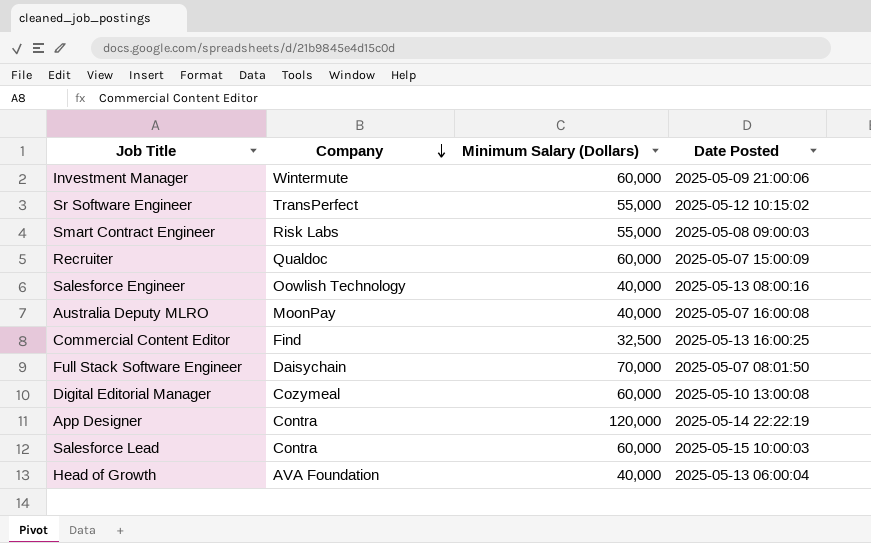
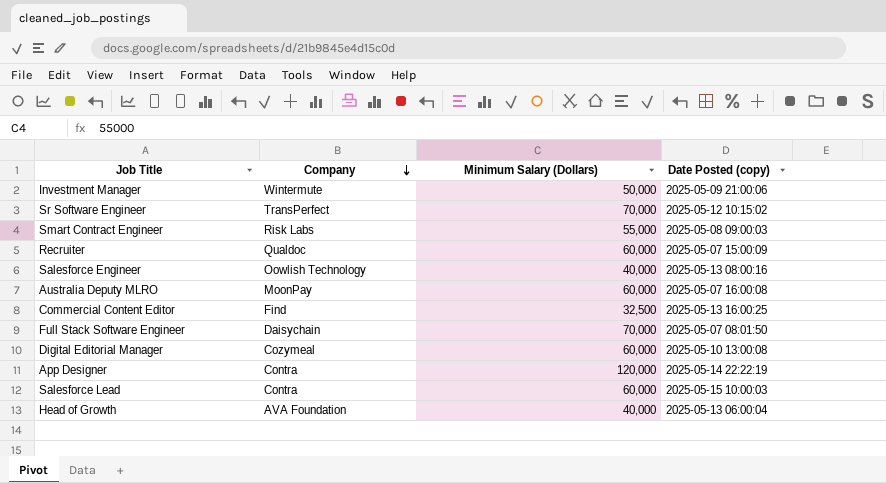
column name: Date Posted -> Date Posted (copy)
Investment Manager | Minimum Salary (Dollars): 60,000 -> 50,000
Sr Software Engineer | Minimum Salary (Dollars): 55,000 -> 70,000
Australia Deputy MLRO | Minimum Salary (Dollars): 40,000 -> 60,000

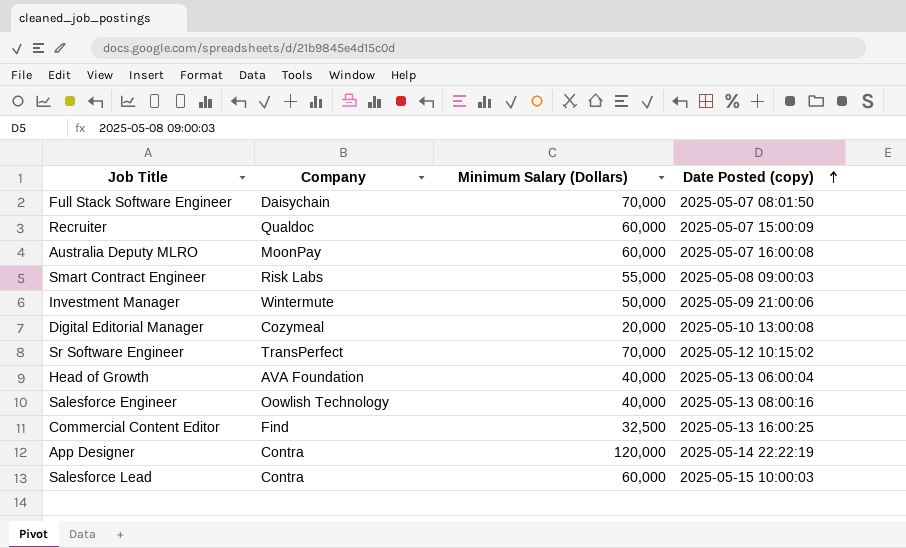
row order: Company descending -> Date Posted (copy) ascending
Digital Editorial Manager | Minimum Salary (Dollars): 60,000 -> 20,000

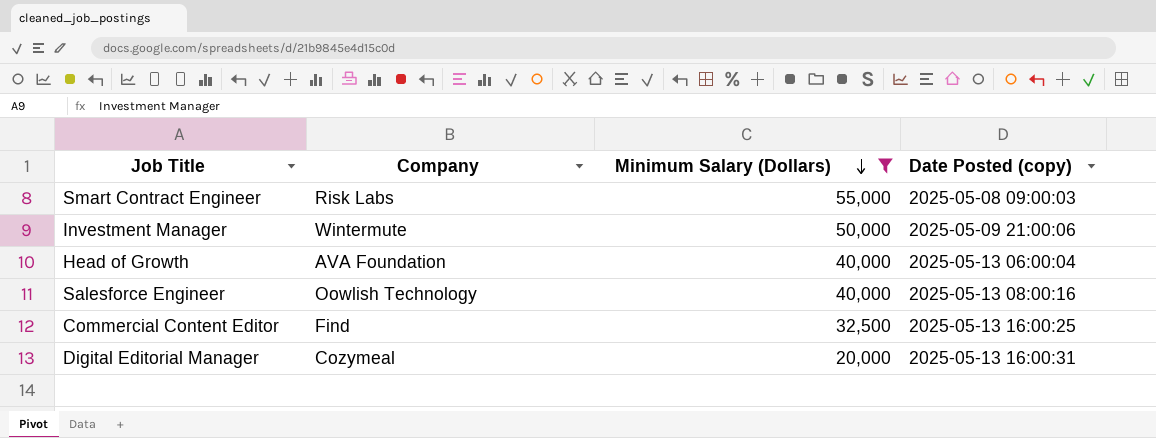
filter: none -> Minimum Salary (Dollars) <= 55,000
row order: Date Posted (copy) ascending -> Minimum Salary (Dollars) descending
Digital Editorial Manager | Date Posted (copy): 2025-05-10 13:00:08 -> 2025-05-13 16:00:31

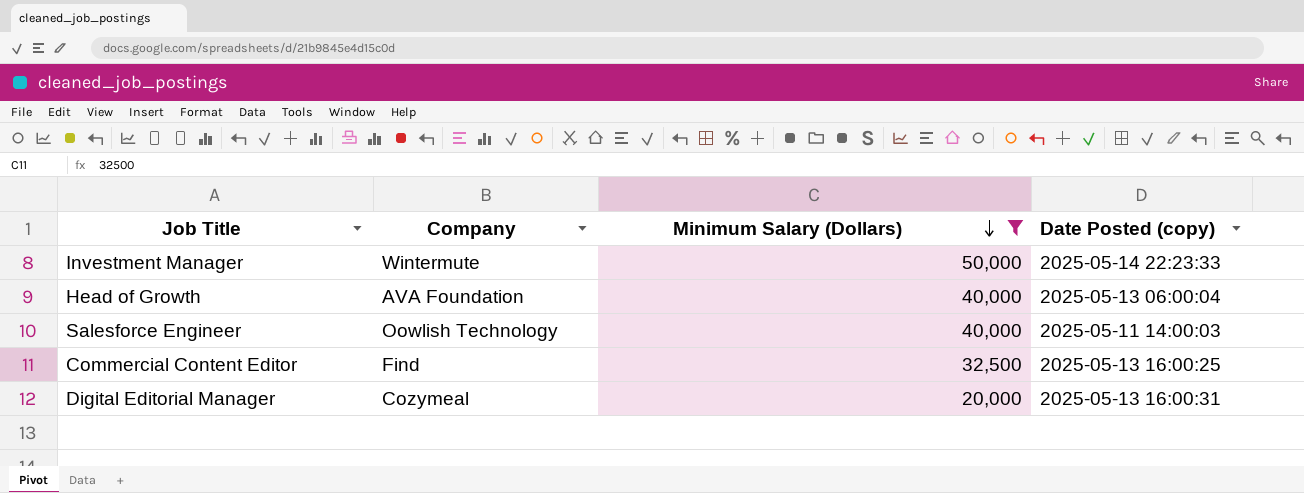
row Smart Contract Engineer: Risk Labs | 55,000 | 2025-05-08 09:00:03 -> none
Investment Manager | Date Posted (copy): 2025-05-09 21:00:06 -> 2025-05-14 22:23:33
Salesforce Engineer | Date Posted (copy): 2025-05-13 08:00:16 -> 2025-05-11 14:00:03

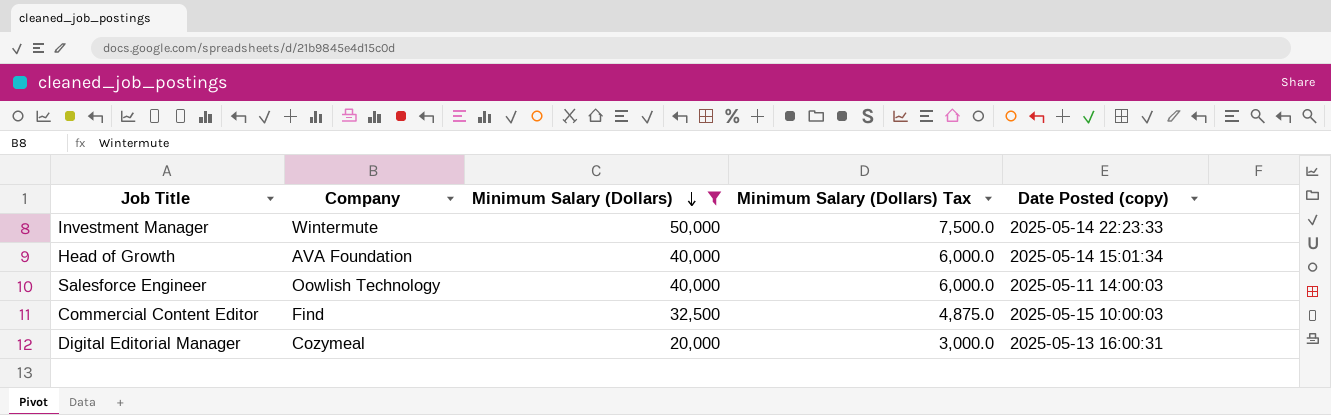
column Minimum Salary (Dollars) Tax | formula: none -> [Minimum Salary (Dollars)] * 0.15
Head of Growth | Date Posted (copy): 2025-05-13 06:00:04 -> 2025-05-14 15:01:34
Commercial Content Editor | Date Posted (copy): 2025-05-13 16:00:25 -> 2025-05-15 10:00:03

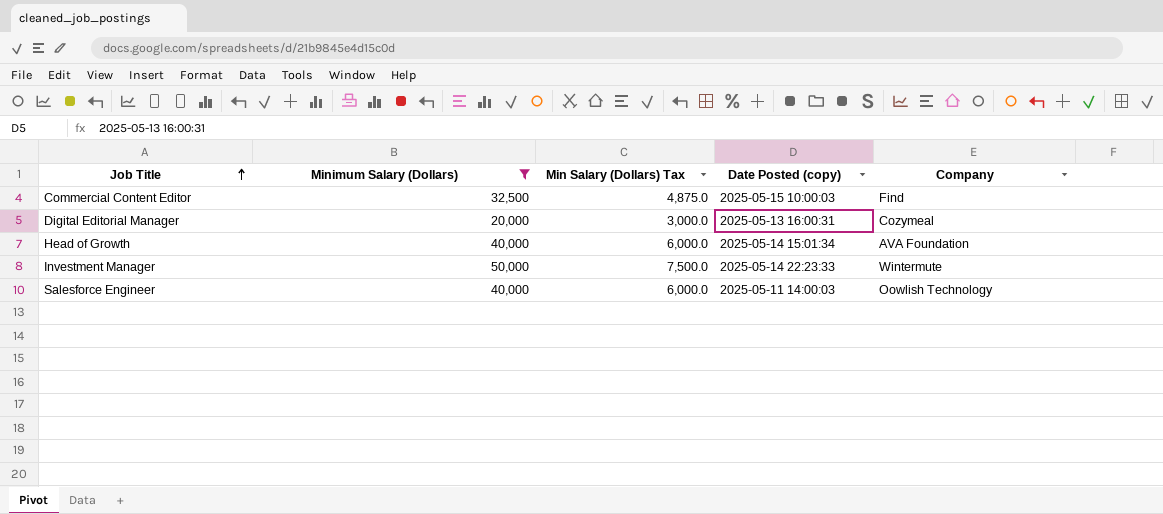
row order: Minimum Salary (Dollars) descending -> Job Title ascending
column name: Minimum Salary (Dollars) Tax -> Min Salary (Dollars) Tax
column Company | position: 2 -> 5

